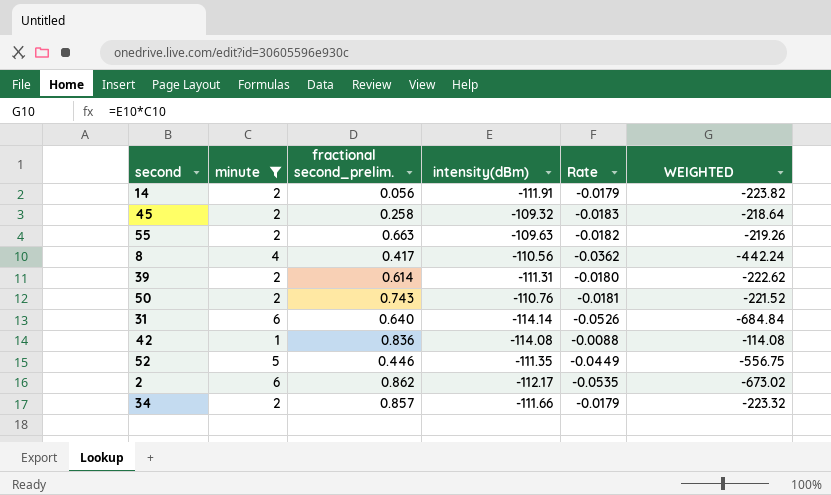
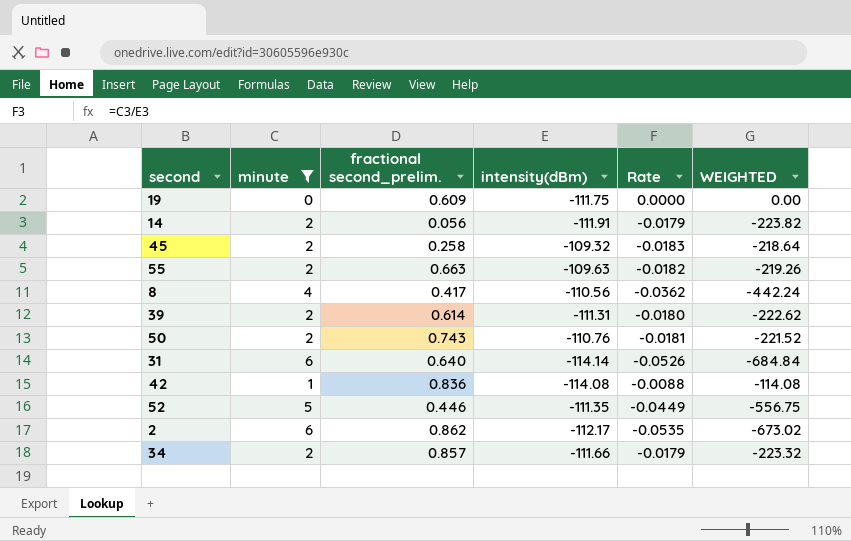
row 19: none -> 0 | 0.609 | -111.75 | 0.0000 | 0.00

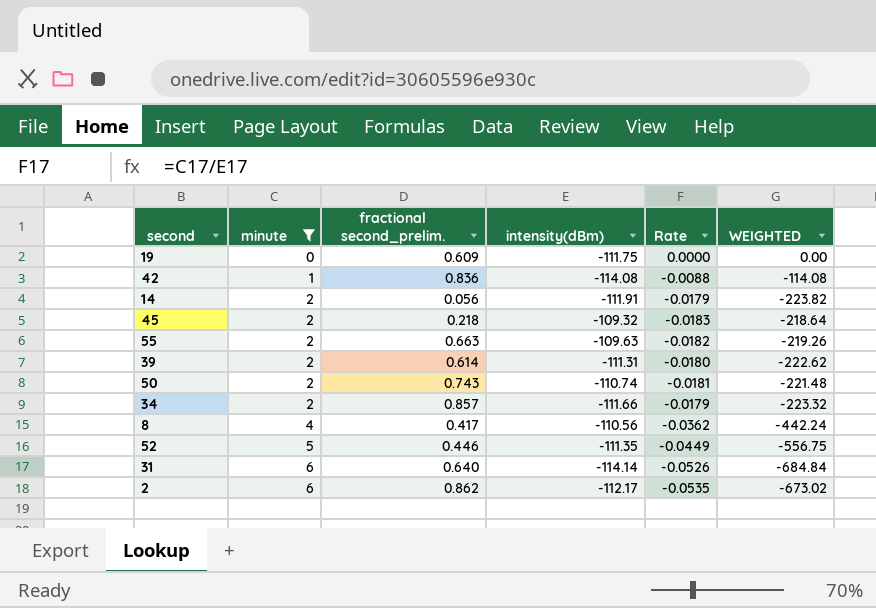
row order: none -> minute ascending
45 | fractional second_prelim.: 0.258 -> 0.218
50 | intensity(dBm): -110.76 -> -110.74
50 | WEIGHTED: -221.52 -> -221.48

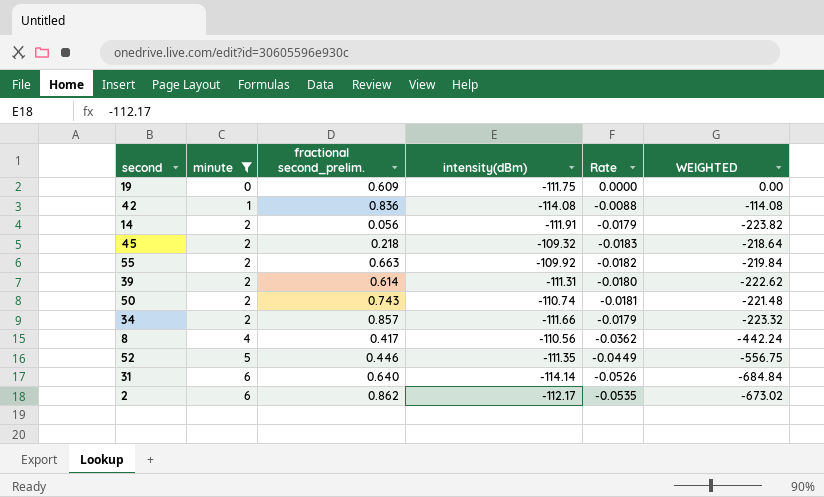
55 | intensity(dBm): -109.63 -> -109.92
55 | WEIGHTED: -219.26 -> -219.84

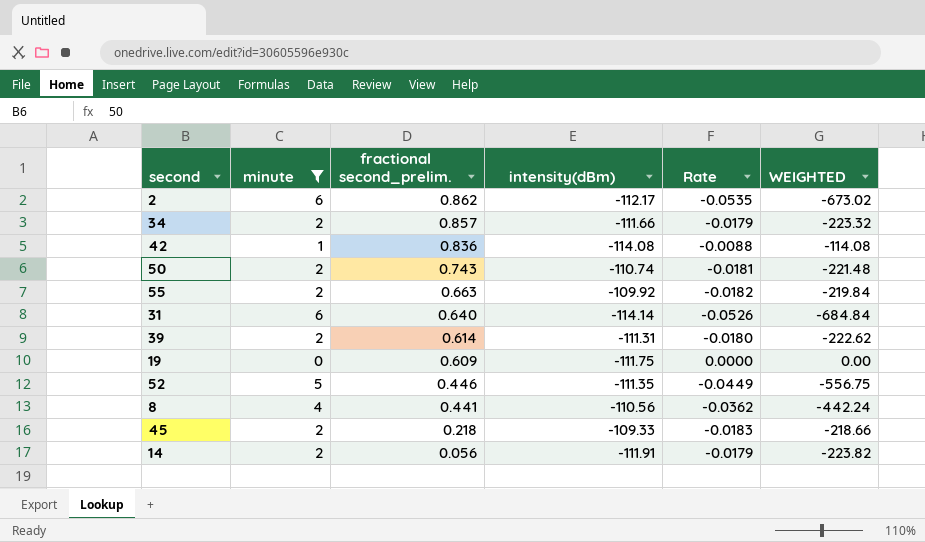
row order: minute ascending -> fractional second_prelim. descending
8 | fractional second_prelim.: 0.417 -> 0.441
45 | intensity(dBm): -109.32 -> -109.33
45 | WEIGHTED: -218.64 -> -218.66

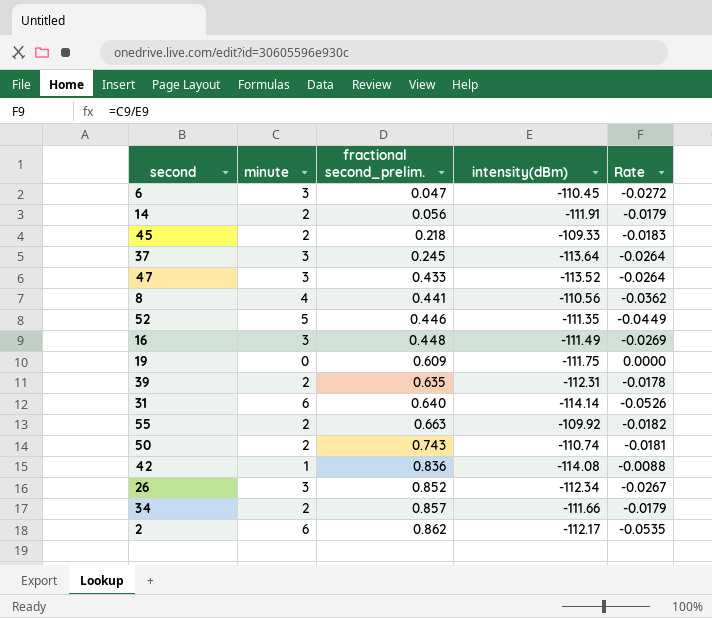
filter: minute != 3 -> none
row order: fractional second_prelim. descending -> fractional second_prelim. ascending
column WEIGHTED | formula: [minute] * [intensity(dBm)] -> none
39 | fractional second_prelim.: 0.614 -> 0.635
39 | intensity(dBm): -111.31 -> -112.31
39 | Rate: -0.0180 -> -0.0178

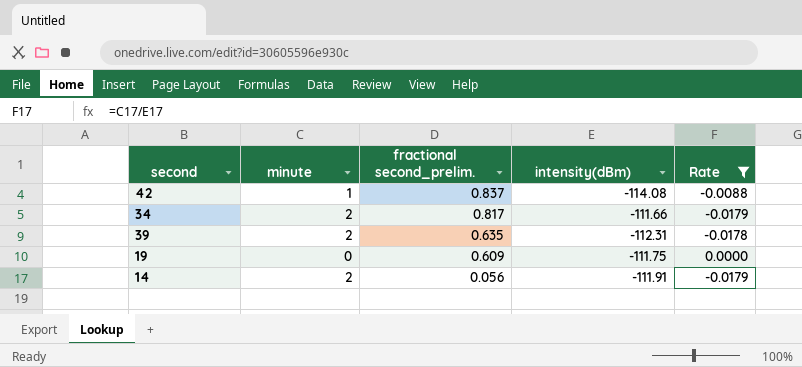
filter: none -> Rate >= -0.0179
row order: fractional second_prelim. ascending -> fractional second_prelim. descending
42 | fractional second_prelim.: 0.836 -> 0.837
34 | fractional second_prelim.: 0.857 -> 0.817

